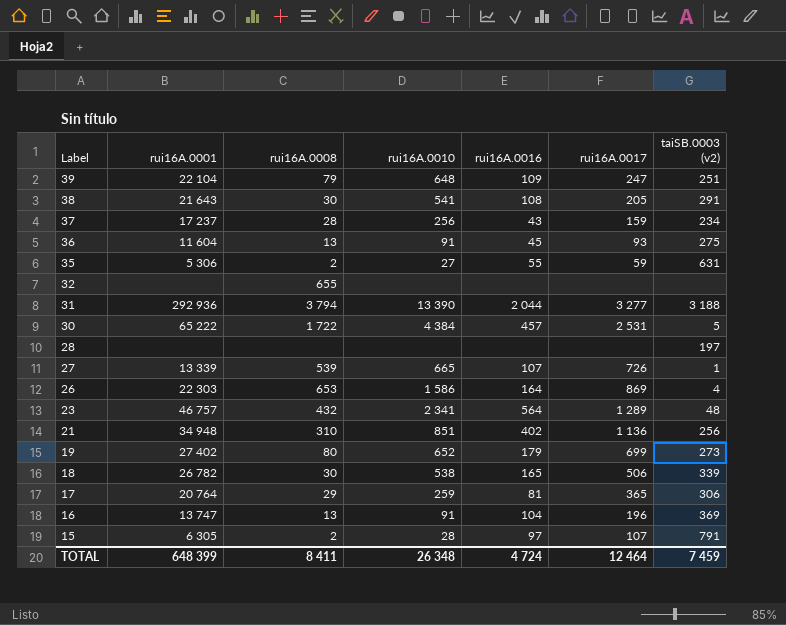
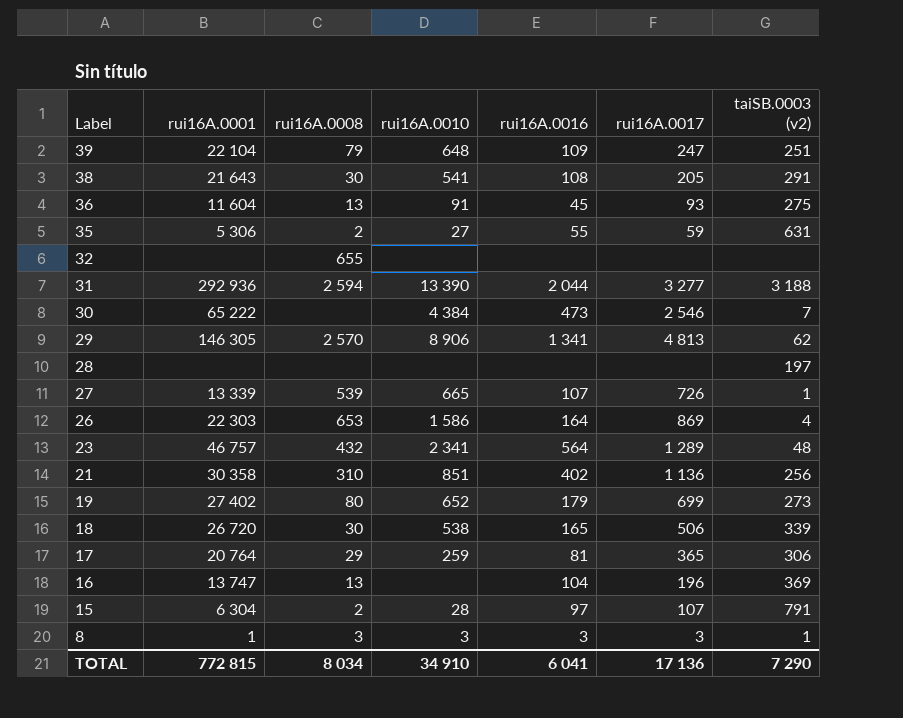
row 37: 17 237 | 28 | 256 | 43 | 159 | 234 -> none
31 | rui16A.0008: 3 794 -> 2 594
30 | rui16A.0008: 1 722 -> none
30 | rui16A.0016: 457 -> 473
30 | rui16A.0017: 2 531 -> 2 546
30 | taiSB.0003 (v2): 5 -> 7
row 29: none -> 146 305 | 2 570 | 8 906 | 1 341 | 4 813 | 62
21 | rui16A.0001: 34 948 -> 30 358
18 | rui16A.0001: 26 782 -> 26 720
16 | rui16A.0010: 91 -> none
15 | rui16A.0001: 6 305 -> 6 304
row 8: none -> 1 | 3 | 3 | 3 | 3 | 1
TOTAL | rui16A.0001: 648 399 -> 772 815
TOTAL | rui16A.0008: 8 411 -> 8 034
TOTAL | rui16A.0010: 26 348 -> 34 910
TOTAL | rui16A.0016: 4 724 -> 6 041
TOTAL | rui16A.0017: 12 464 -> 17 136
TOTAL | taiSB.0003 (v2): 7 459 -> 7 290

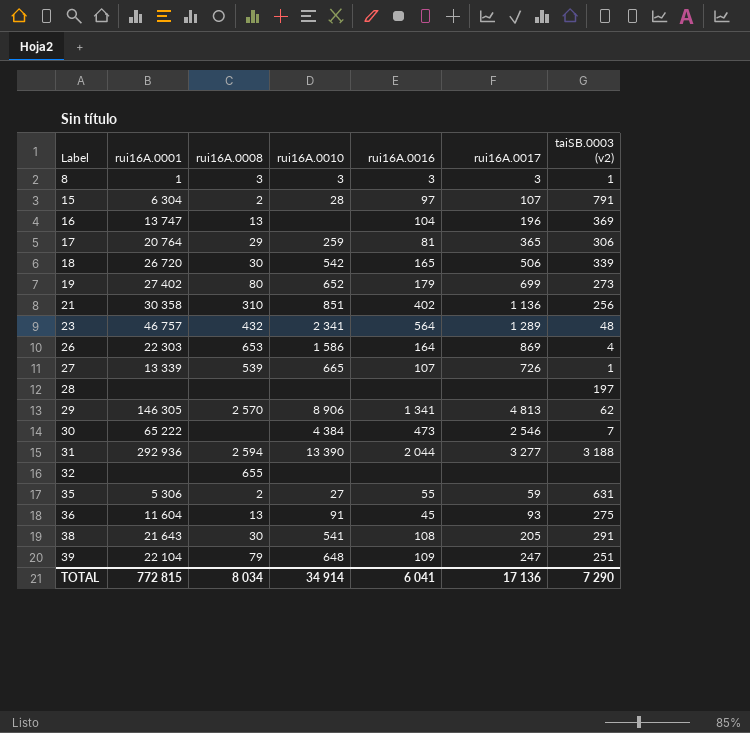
row order: Label descending -> Label ascending
18 | rui16A.0010: 538 -> 542
TOTAL | rui16A.0010: 34 910 -> 34 914

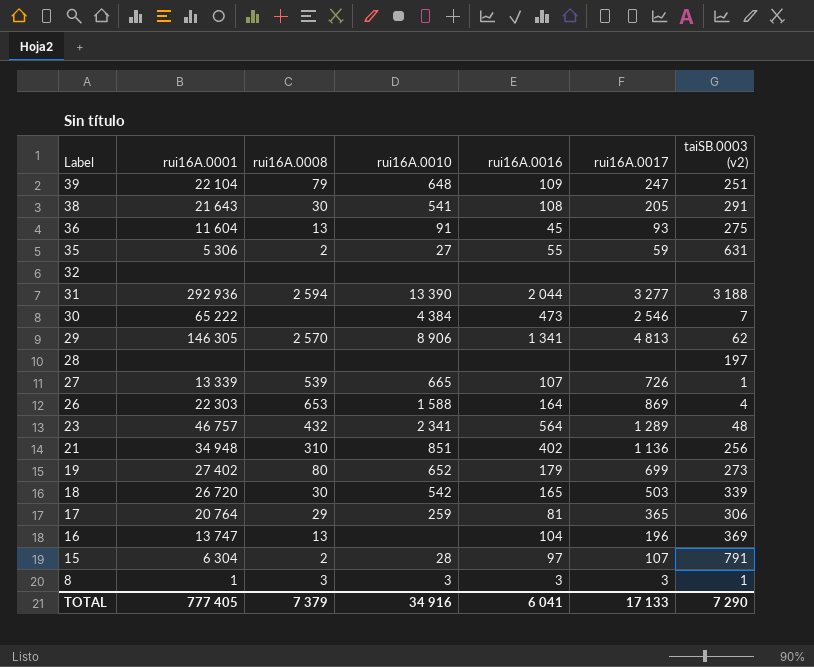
row order: Label ascending -> Label descending
32 | rui16A.0008: 655 -> none
26 | rui16A.0010: 1 586 -> 1 588
21 | rui16A.0001: 30 358 -> 34 948
18 | rui16A.0017: 506 -> 503
TOTAL | rui16A.0001: 772 815 -> 777 405
TOTAL | rui16A.0008: 8 034 -> 7 379
TOTAL | rui16A.0010: 34 914 -> 34 916
TOTAL | rui16A.0017: 17 136 -> 17 133

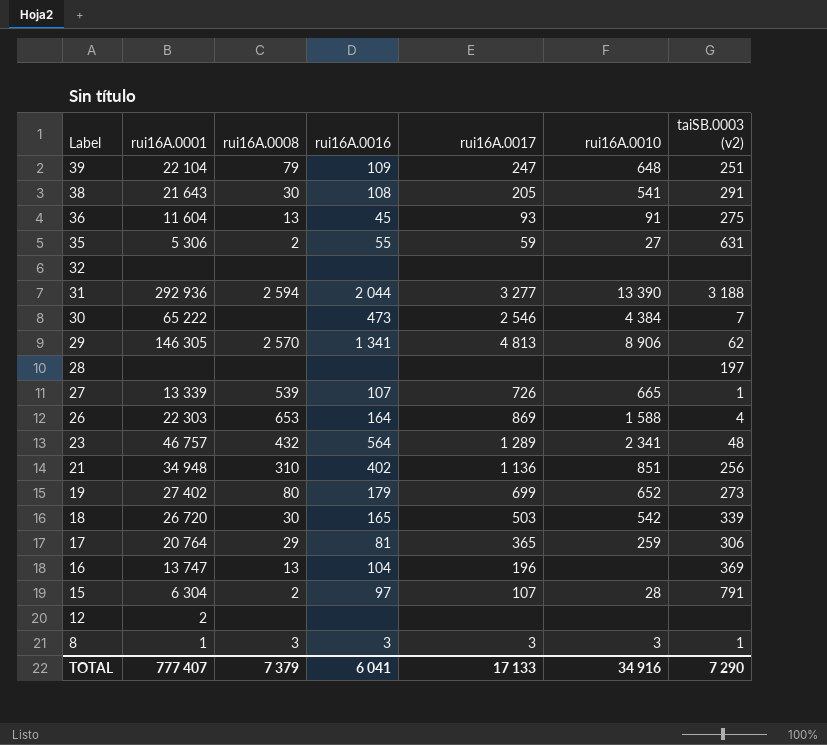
column rui16A.0010 | position: 4 -> 6
row 12: none -> 2 | none | none | none | none | none
TOTAL | rui16A.0001: 777 405 -> 777 407

